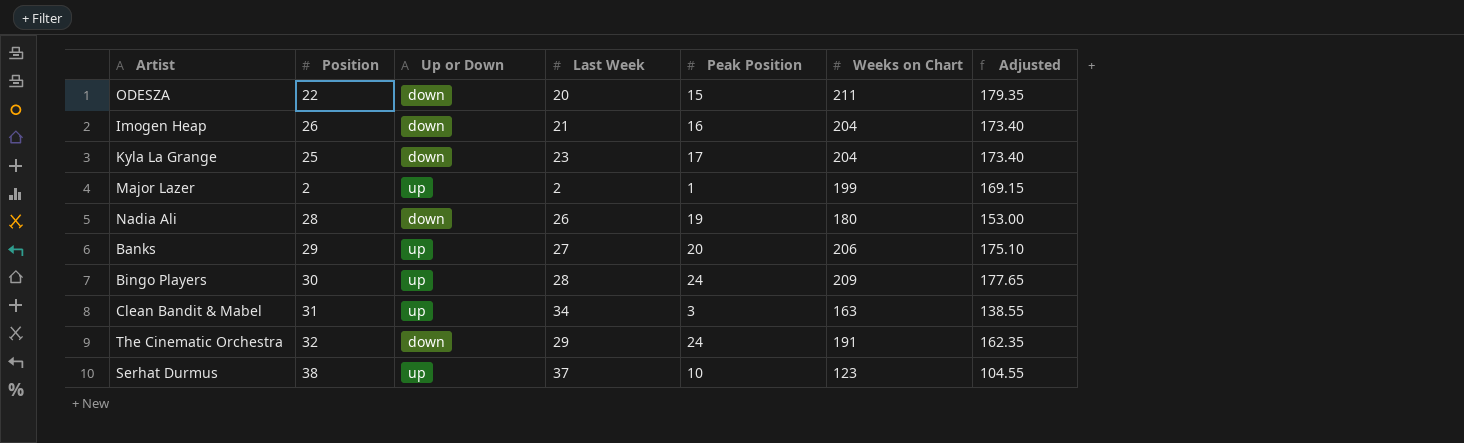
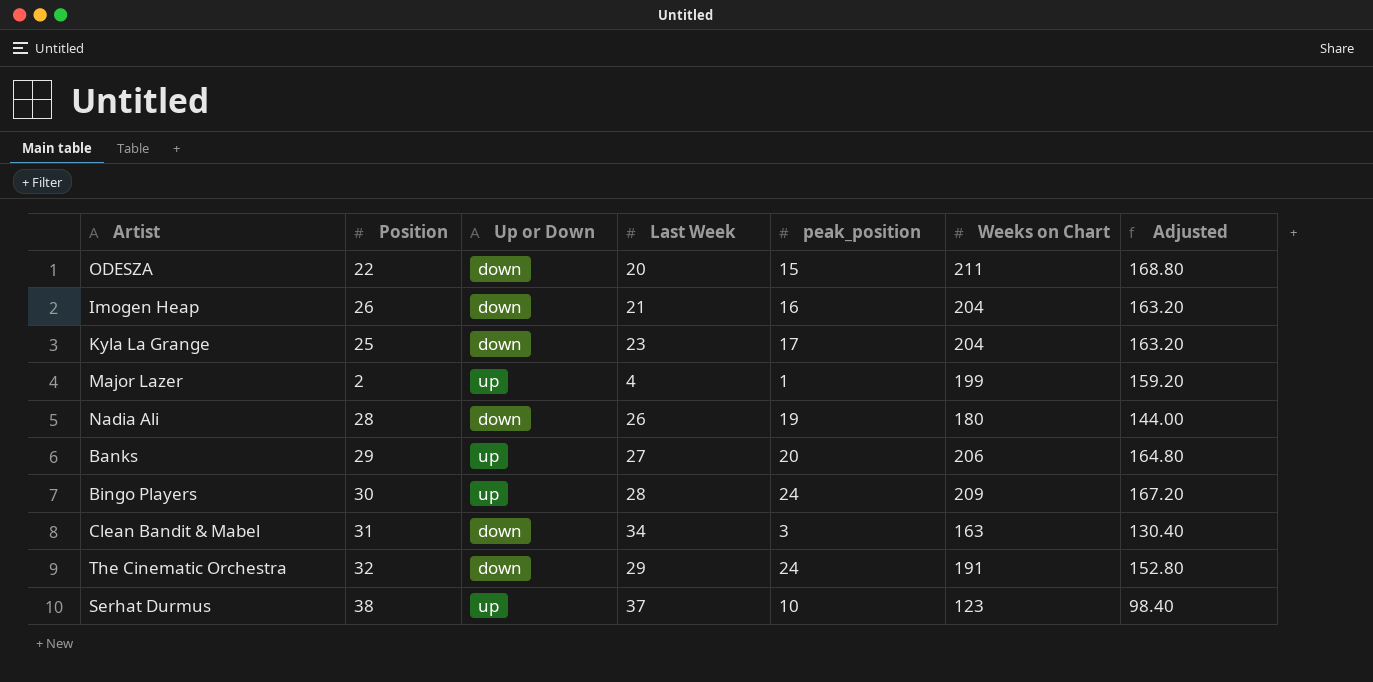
column name: Peak Position -> peak_position
column Adjusted | formula: [Weeks on Chart] * 0.85 -> [Weeks on Chart] * 0.8
Major Lazer | Last Week: 2 -> 4
Clean Bandit & Mabel | Up or Down: up -> down

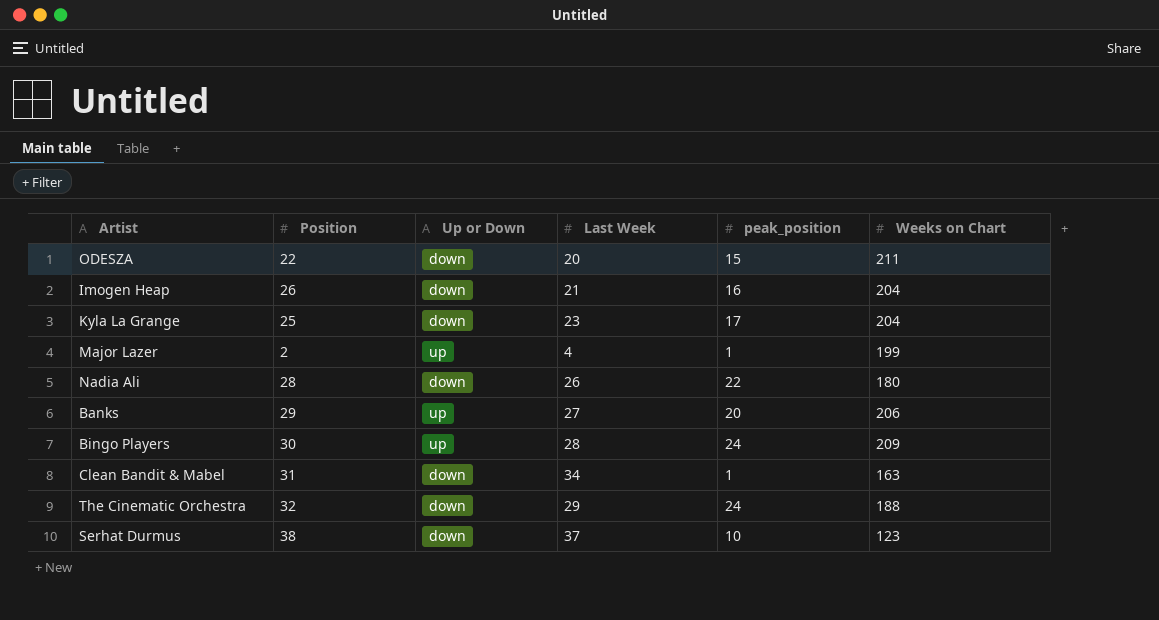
column Adjusted | formula: [Weeks on Chart] * 0.8 -> none
Nadia Ali | peak_position: 19 -> 22
Clean Bandit & Mabel | peak_position: 3 -> 1
The Cinematic Orchestra | Weeks on Chart: 191 -> 188
Serhat Durmus | Up or Down: up -> down

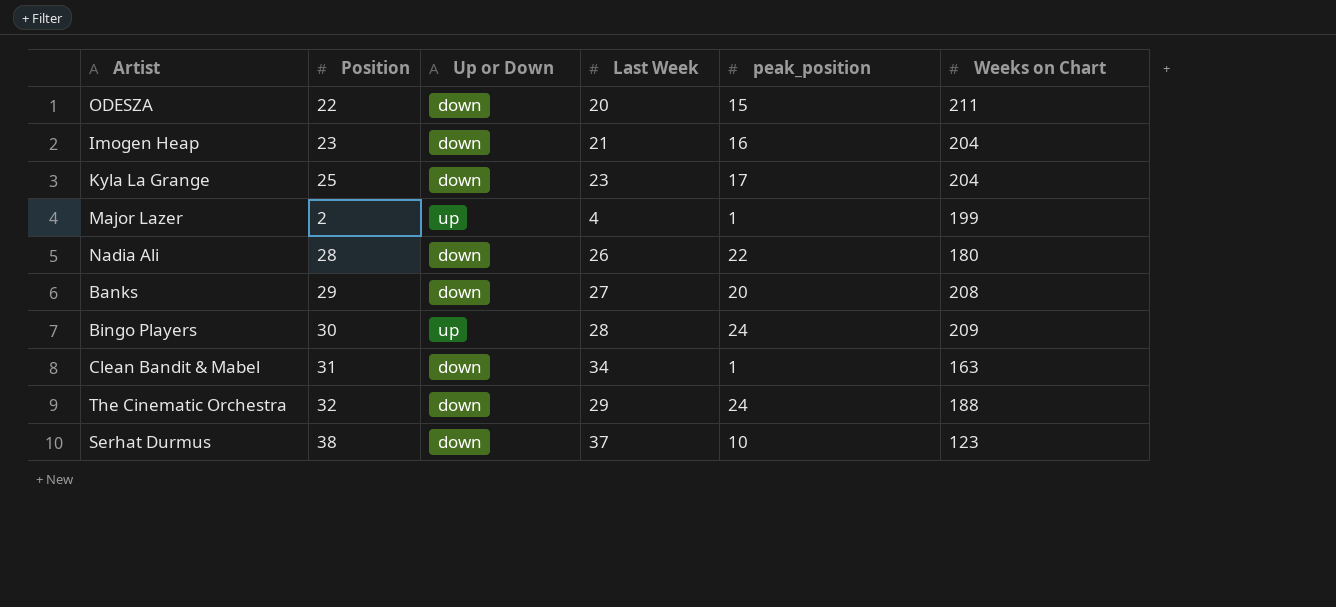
Imogen Heap | Position: 26 -> 23
Banks | Up or Down: up -> down
Banks | Weeks on Chart: 206 -> 208

